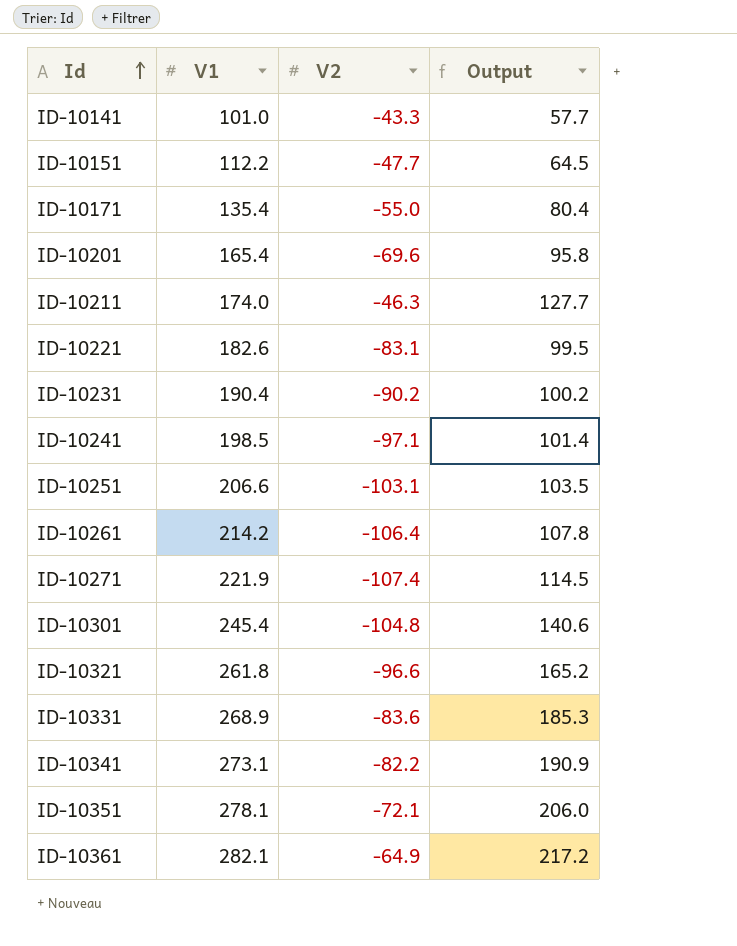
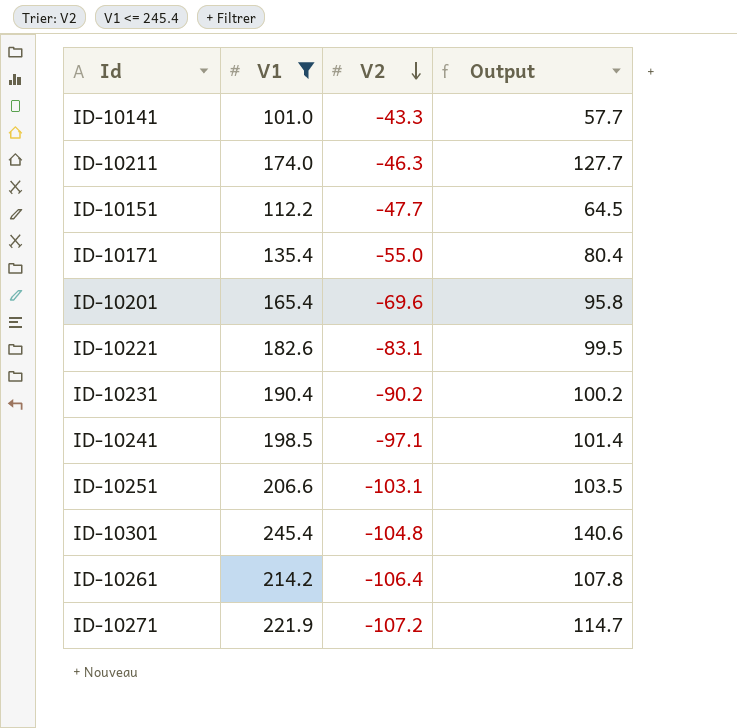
filter: none -> V1 <= 245.4
row order: Id ascending -> V2 descending
ID-10271 | V2: -107.4 -> -107.2
ID-10271 | Output: 114.5 -> 114.7

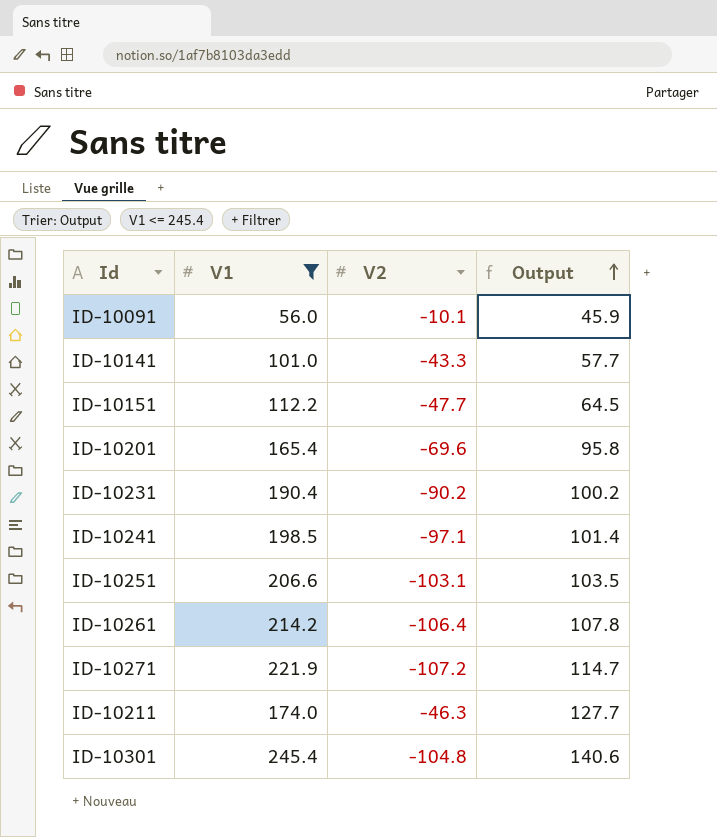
row order: V2 descending -> Output ascending
row ID-10171: 135.4 | -55.0 | 80.4 -> none
row ID-10221: 182.6 | -83.1 | 99.5 -> none
row ID-10091: none -> 56.0 | -10.1 | 45.9

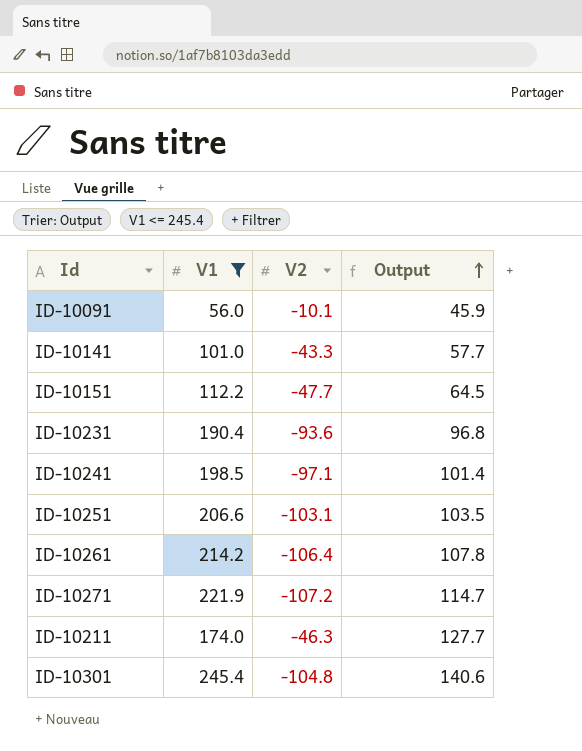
row ID-10201: 165.4 | -69.6 | 95.8 -> none
ID-10231 | V2: -90.2 -> -93.6
ID-10231 | Output: 100.2 -> 96.8

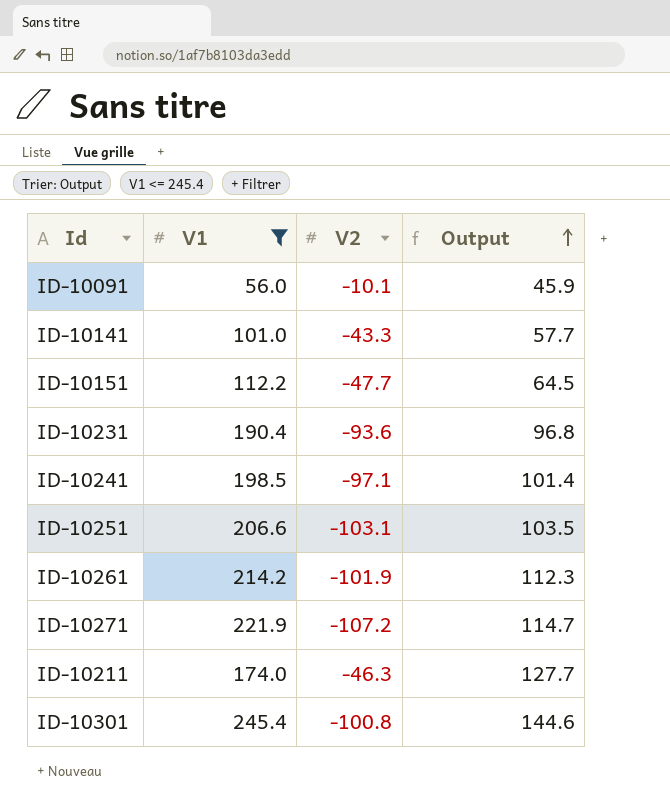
ID-10261 | V2: -106.4 -> -101.9
ID-10261 | Output: 107.8 -> 112.3
ID-10301 | V2: -104.8 -> -100.8
ID-10301 | Output: 140.6 -> 144.6

